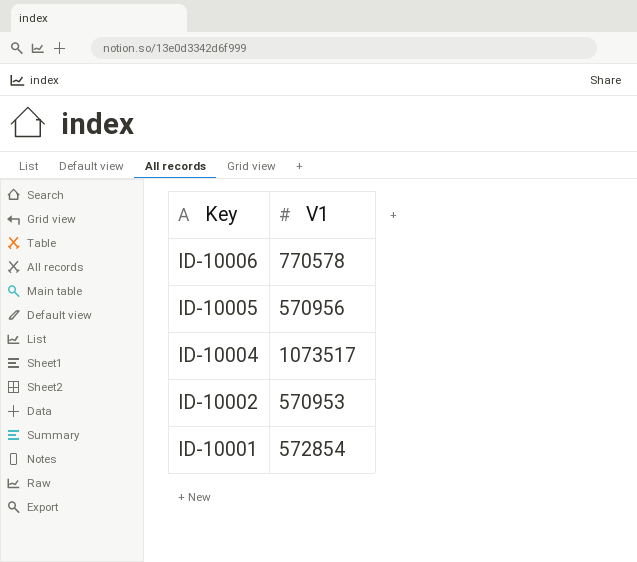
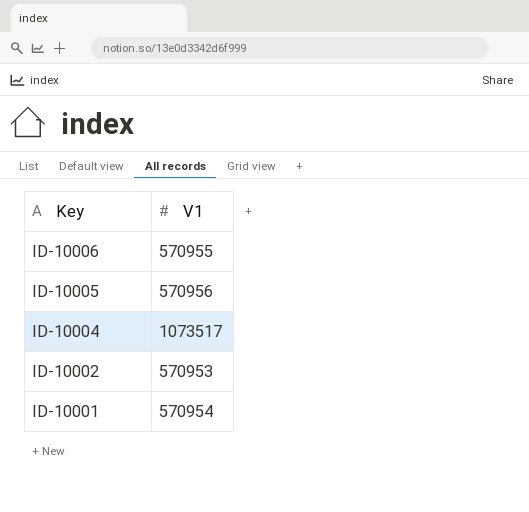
ID-10006 | V1: 770578 -> 570955
ID-10001 | V1: 572854 -> 570954

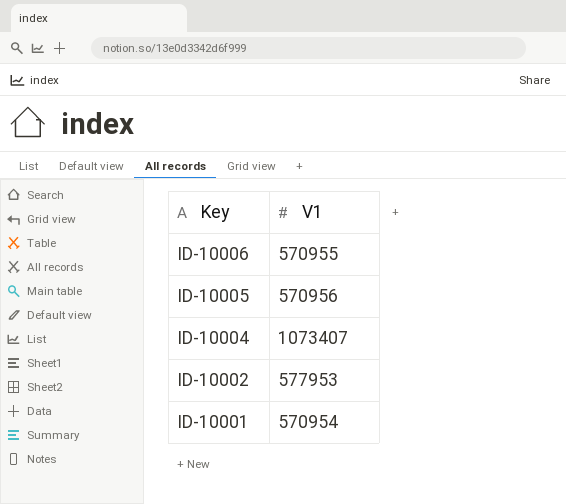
ID-10004 | V1: 1073517 -> 1073407
ID-10002 | V1: 570953 -> 577953

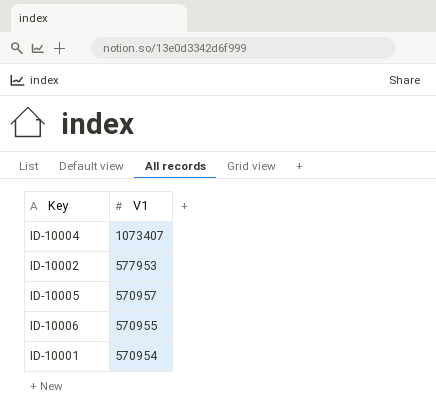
row order: Key descending -> V1 descending
ID-10005 | V1: 570956 -> 570957

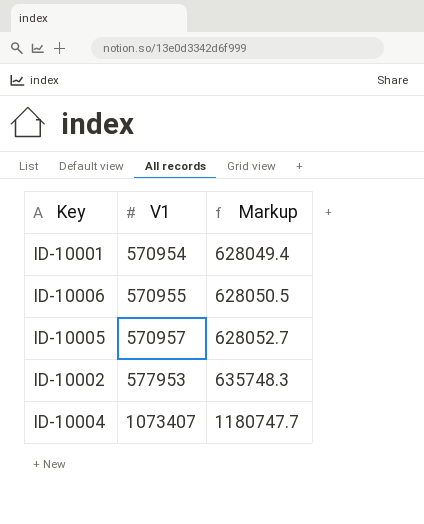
row order: V1 descending -> V1 ascending
column Markup | formula: none -> [V1] * 1.1

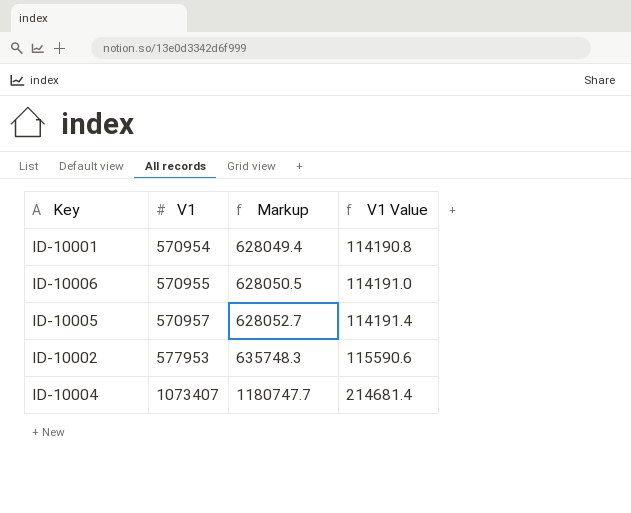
column V1 Value | formula: none -> [V1] * 0.2

